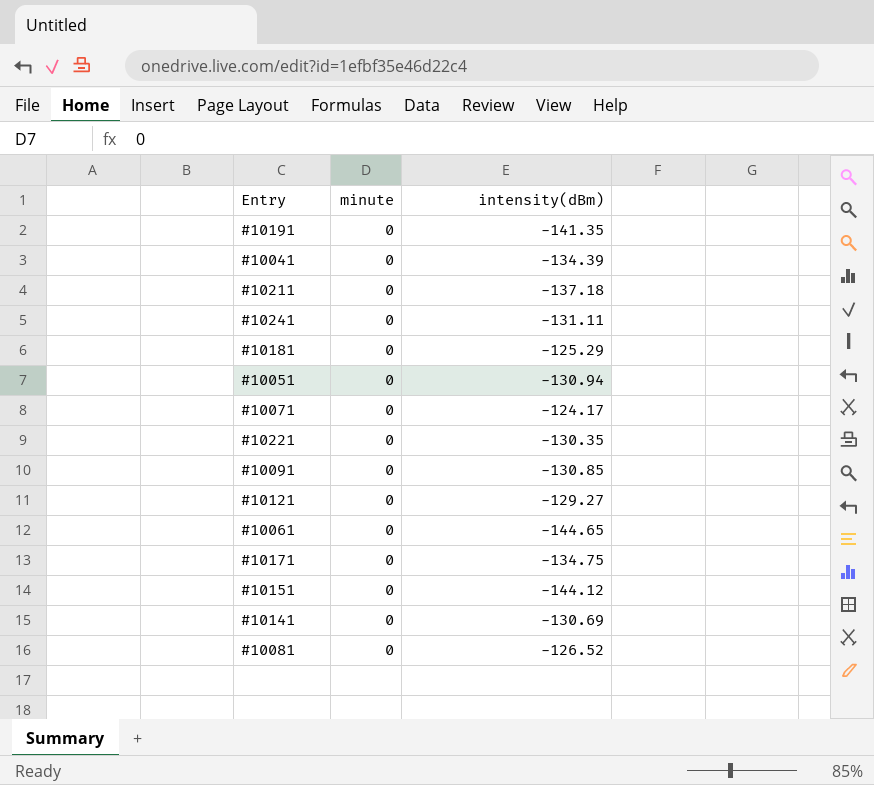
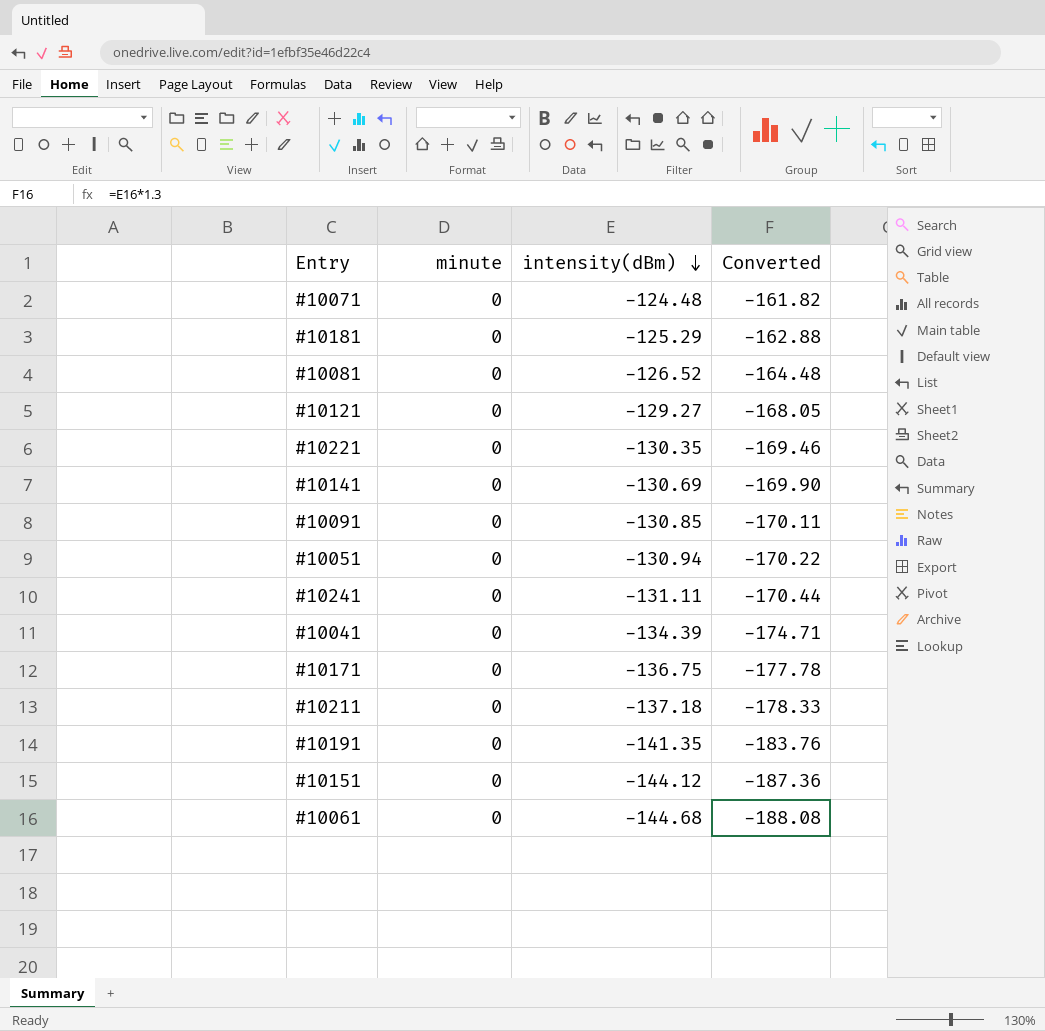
row order: none -> intensity(dBm) descending
column Converted | formula: none -> [intensity(dBm)] * 1.3
#10071 | intensity(dBm): -124.17 -> -124.48
#10171 | intensity(dBm): -134.75 -> -136.75
#10061 | intensity(dBm): -144.65 -> -144.68

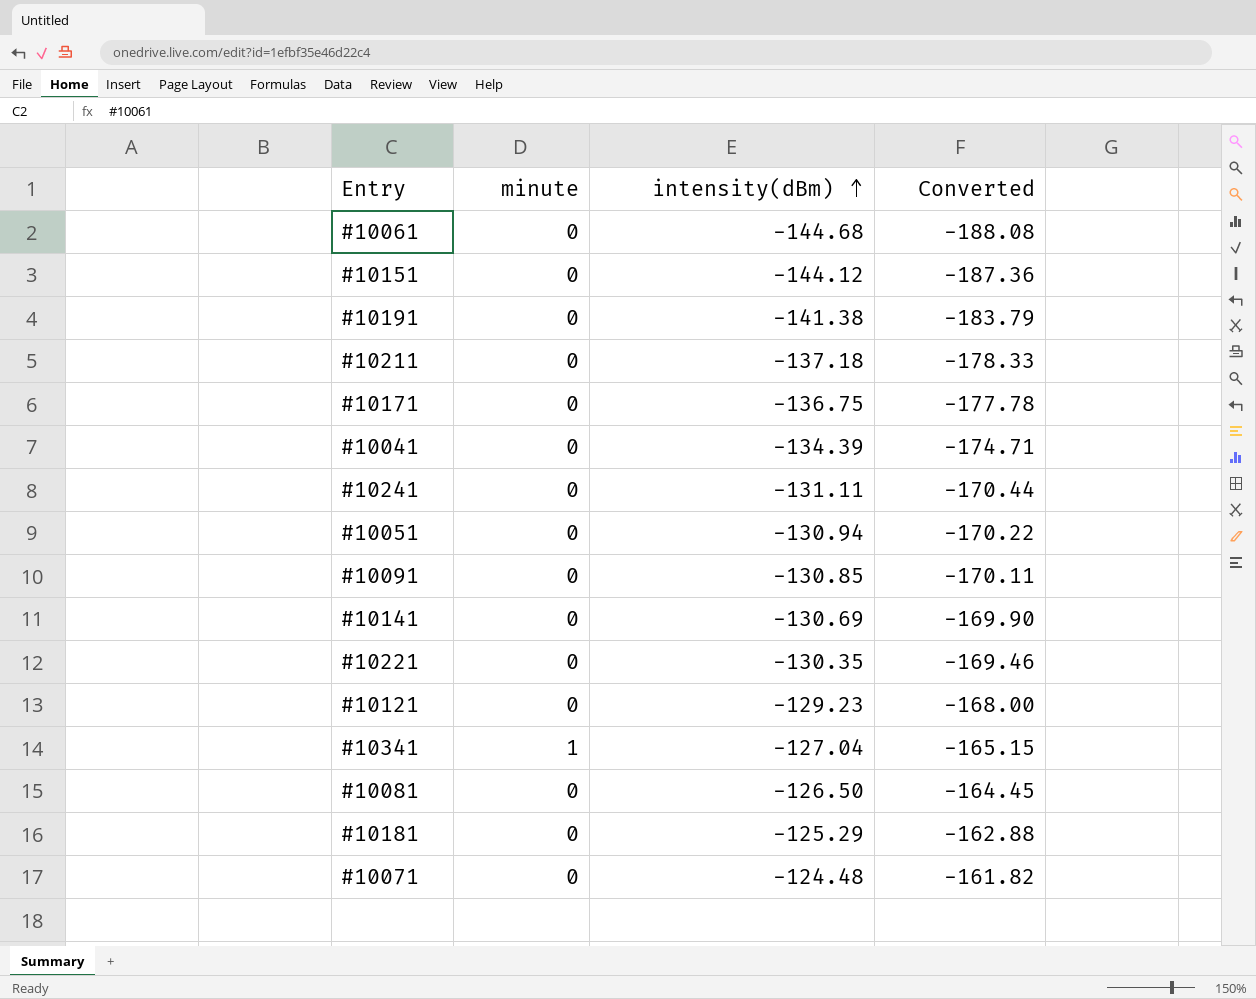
row order: intensity(dBm) descending -> intensity(dBm) ascending
#10191 | intensity(dBm): -141.35 -> -141.38
#10191 | Converted: -183.76 -> -183.79
#10121 | intensity(dBm): -129.27 -> -129.23
#10121 | Converted: -168.05 -> -168.00
row #10341: none -> 1 | -127.04 | -165.15
#10081 | intensity(dBm): -126.52 -> -126.50
#10081 | Converted: -164.48 -> -164.45

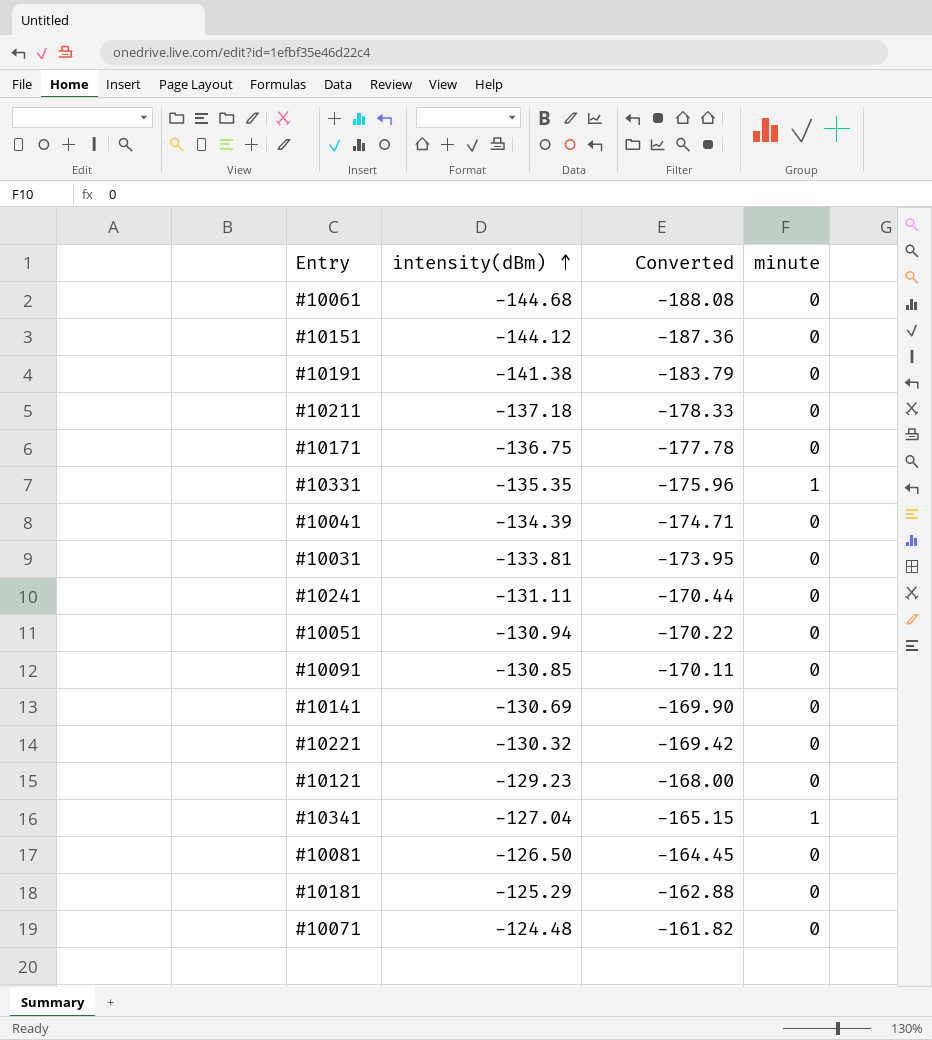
column minute | position: 2 -> 4
row #10331: none -> -135.35 | -175.96 | 1
row #10031: none -> -133.81 | -173.95 | 0
#10221 | intensity(dBm): -130.35 -> -130.32
#10221 | Converted: -169.46 -> -169.42

